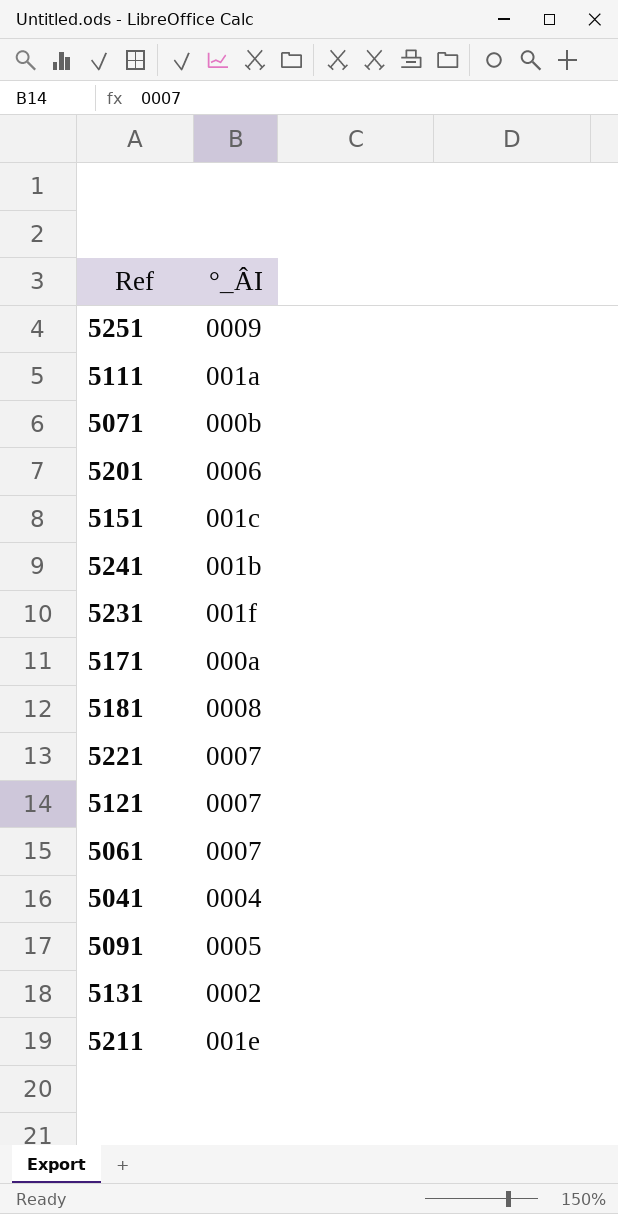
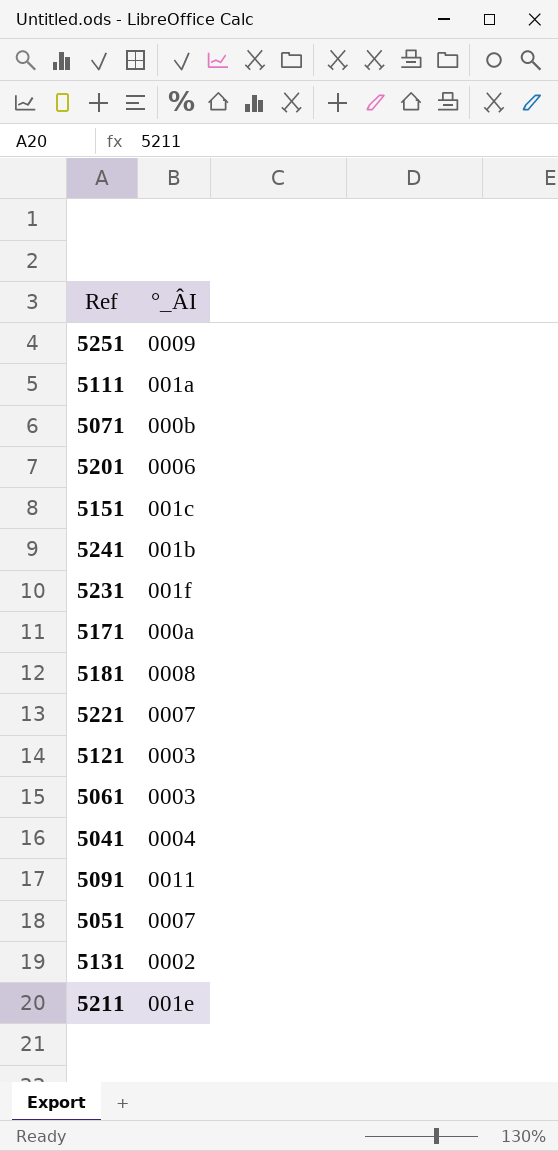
5121 | °_ÂI: 0007 -> 0003
5061 | °_ÂI: 0007 -> 0003
5091 | °_ÂI: 0005 -> 0011
row 5051: none -> 0007

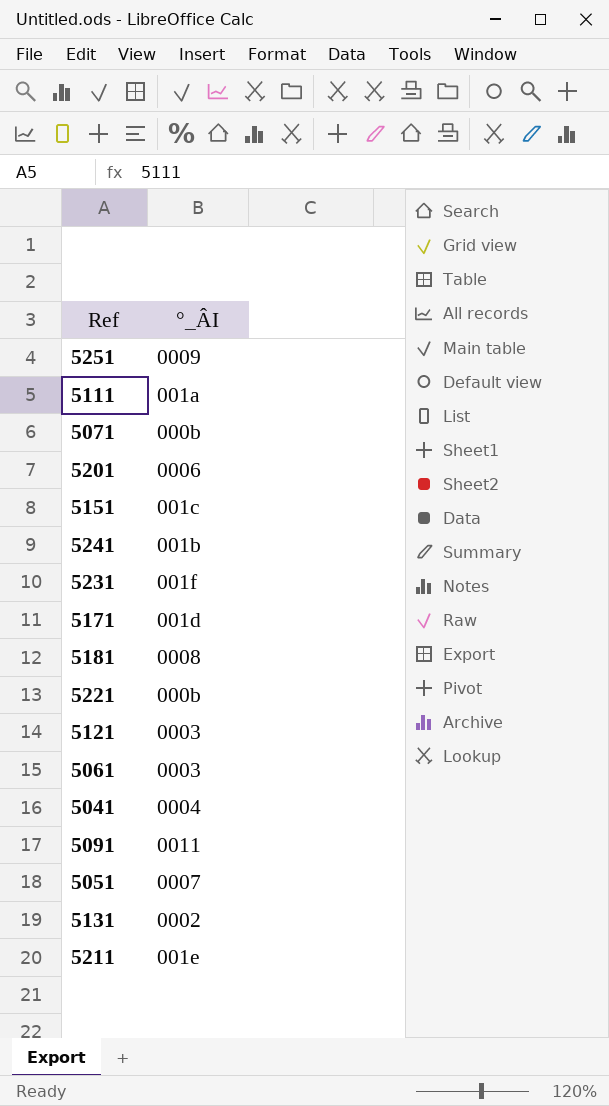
5171 | °_ÂI: 000a -> 001d
5221 | °_ÂI: 0007 -> 000b

